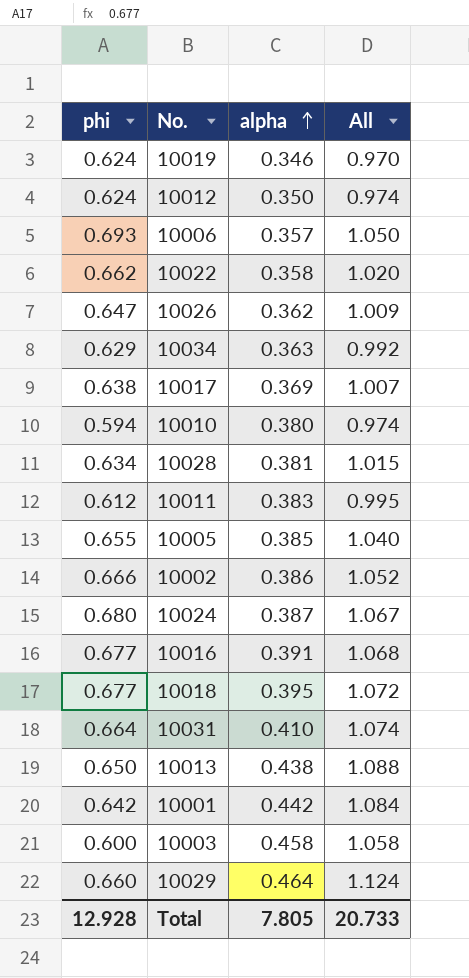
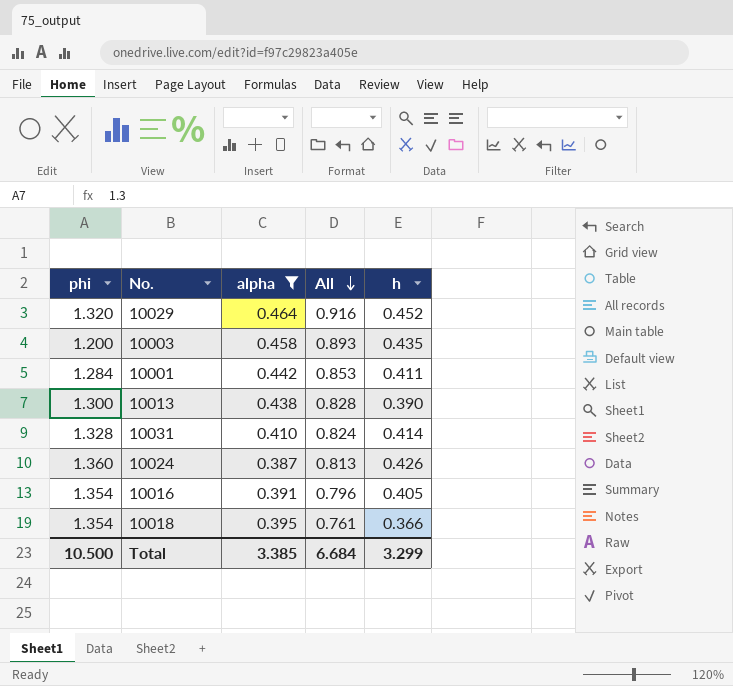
filter: none -> alpha >= 0.387
row order: alpha ascending -> All descending
column All | formula: [phi] + [alpha] -> [alpha] + [h]
column h | position: none -> 5
10029 | phi: 0.660 -> 1.320
10003 | phi: 0.600 -> 1.200
10001 | phi: 0.642 -> 1.284
10013 | phi: 0.650 -> 1.300
10031 | phi: 0.664 -> 1.328
10024 | phi: 0.680 -> 1.360
10016 | phi: 0.677 -> 1.354
10018 | phi: 0.677 -> 1.354
Total | phi: 12.928 -> 10.500
Total | alpha: 7.805 -> 3.385
Total | All: 20.733 -> 6.684

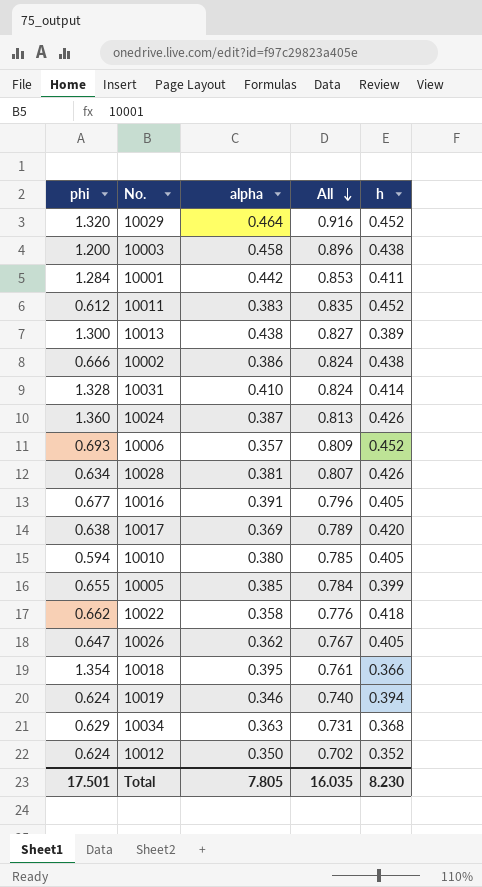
filter: alpha >= 0.387 -> none
10003 | All: 0.893 -> 0.896
10003 | h: 0.435 -> 0.438
10013 | All: 0.828 -> 0.827
10013 | h: 0.390 -> 0.389
10016 | phi: 1.354 -> 0.677
Total | phi: 10.500 -> 17.501
Total | alpha: 3.385 -> 7.805
Total | All: 6.684 -> 16.035
Total | h: 3.299 -> 8.230

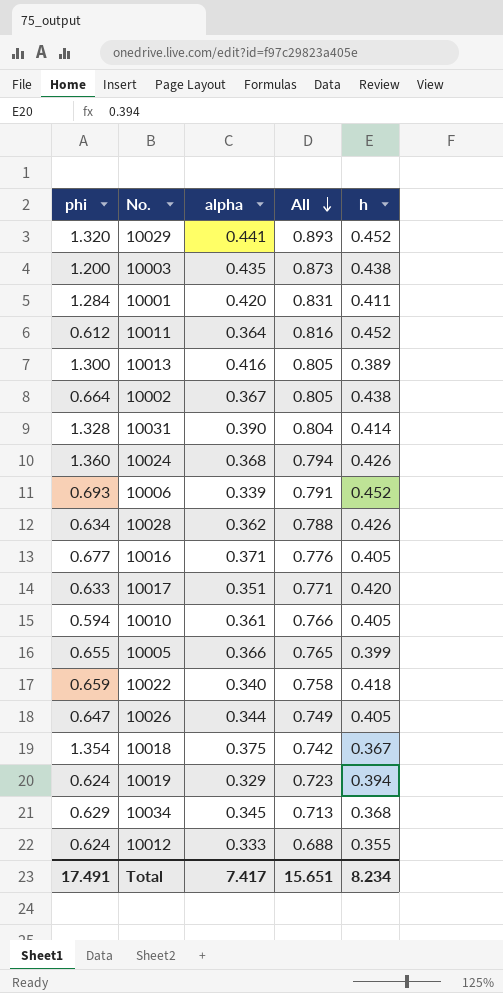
10029 | alpha: 0.464 -> 0.441
10029 | All: 0.916 -> 0.893
10003 | alpha: 0.458 -> 0.435
10003 | All: 0.896 -> 0.873
10001 | alpha: 0.442 -> 0.420
10001 | All: 0.853 -> 0.831
10011 | alpha: 0.383 -> 0.364
10011 | All: 0.835 -> 0.816
10013 | alpha: 0.438 -> 0.416
10013 | All: 0.827 -> 0.805
10002 | phi: 0.666 -> 0.664
10002 | alpha: 0.386 -> 0.367
10002 | All: 0.824 -> 0.805
10031 | alpha: 0.410 -> 0.390
10031 | All: 0.824 -> 0.804
10024 | alpha: 0.387 -> 0.368
10024 | All: 0.813 -> 0.794
10006 | alpha: 0.357 -> 0.339
10006 | All: 0.809 -> 0.791
10028 | alpha: 0.381 -> 0.362
10028 | All: 0.807 -> 0.788
10016 | alpha: 0.391 -> 0.371
10016 | All: 0.796 -> 0.776
10017 | phi: 0.638 -> 0.633
10017 | alpha: 0.369 -> 0.351
10017 | All: 0.789 -> 0.771
10010 | alpha: 0.380 -> 0.361
10010 | All: 0.785 -> 0.766
10005 | alpha: 0.385 -> 0.366
10005 | All: 0.784 -> 0.765
10022 | phi: 0.662 -> 0.659
10022 | alpha: 0.358 -> 0.340
10022 | All: 0.776 -> 0.758
10026 | alpha: 0.362 -> 0.344
10026 | All: 0.767 -> 0.749
10018 | alpha: 0.395 -> 0.375
10018 | All: 0.761 -> 0.742
10018 | h: 0.366 -> 0.367
10019 | alpha: 0.346 -> 0.329
10019 | All: 0.740 -> 0.723
10034 | alpha: 0.363 -> 0.345
10034 | All: 0.731 -> 0.713
10012 | alpha: 0.350 -> 0.333
10012 | All: 0.702 -> 0.688
10012 | h: 0.352 -> 0.355
Total | phi: 17.501 -> 17.491
Total | alpha: 7.805 -> 7.417
Total | All: 16.035 -> 15.651
Total | h: 8.230 -> 8.234

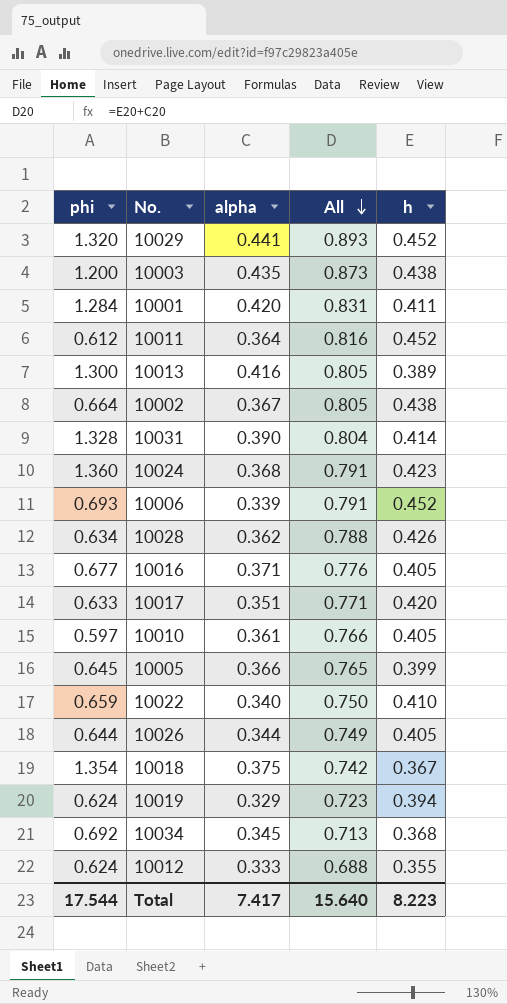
10024 | All: 0.794 -> 0.791
10024 | h: 0.426 -> 0.423
10010 | phi: 0.594 -> 0.597
10005 | phi: 0.655 -> 0.645
10022 | All: 0.758 -> 0.750
10022 | h: 0.418 -> 0.410
10026 | phi: 0.647 -> 0.644
10034 | phi: 0.629 -> 0.692
Total | phi: 17.491 -> 17.544
Total | All: 15.651 -> 15.640
Total | h: 8.234 -> 8.223

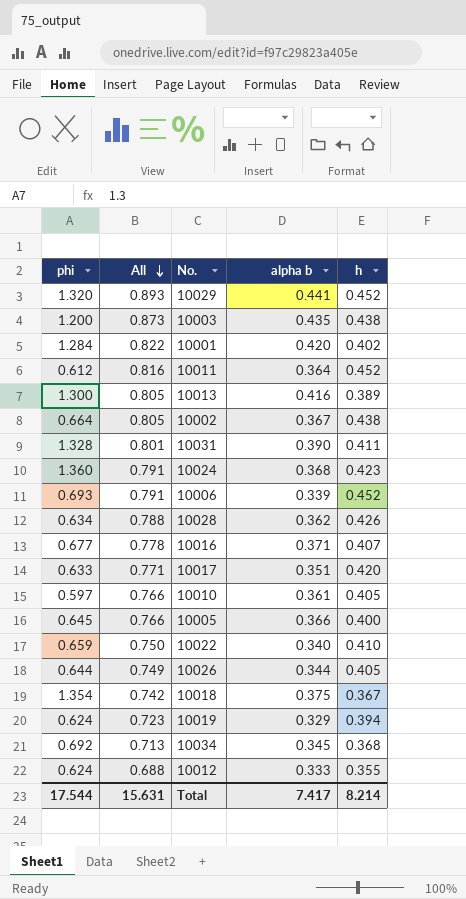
column All | position: 4 -> 2
column name: alpha -> alpha b
10001 | All: 0.831 -> 0.822
10001 | h: 0.411 -> 0.402
10031 | All: 0.804 -> 0.801
10031 | h: 0.414 -> 0.411
10016 | All: 0.776 -> 0.778
10016 | h: 0.405 -> 0.407
10005 | All: 0.765 -> 0.766
10005 | h: 0.399 -> 0.400
Total | All: 15.640 -> 15.631
Total | h: 8.223 -> 8.214

